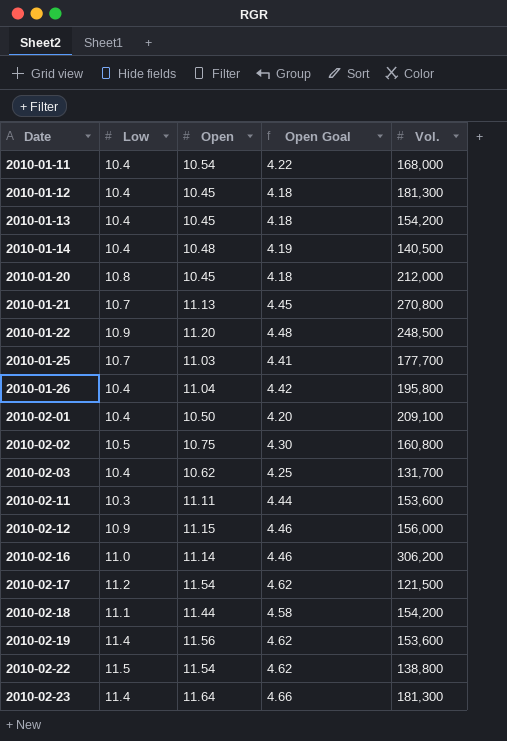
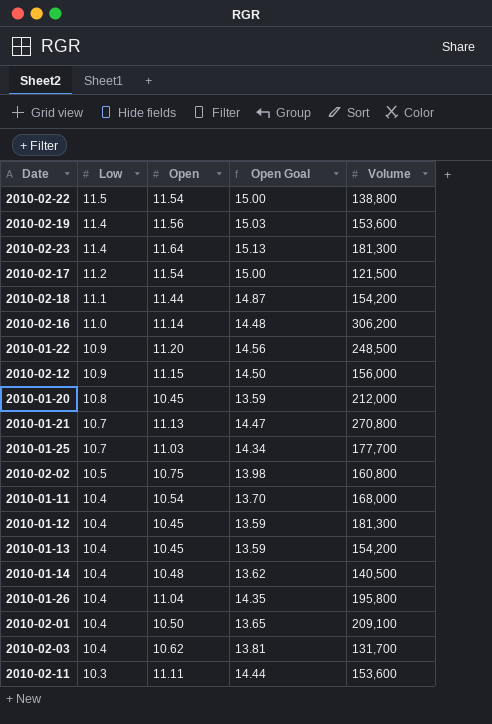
row order: Date ascending -> Low descending
column Open Goal | formula: [Open] * 0.4 -> [Open] * 1.3
column name: Vol. -> Volume

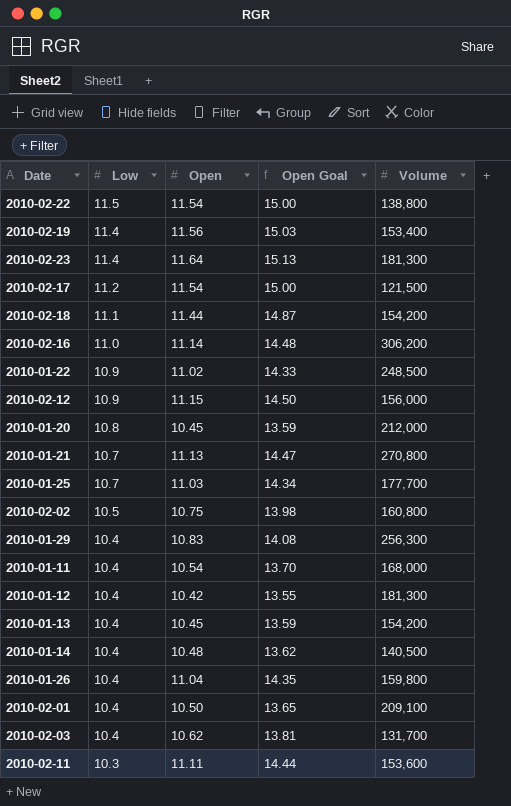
2010-02-19 | Volume: 153,600 -> 153,400
2010-01-22 | Open: 11.20 -> 11.02
2010-01-22 | Open Goal: 14.56 -> 14.33
row 2010-01-29: none -> 10.4 | 10.83 | 14.08 | 256,300
2010-01-12 | Open: 10.45 -> 10.42
2010-01-12 | Open Goal: 13.59 -> 13.55
2010-01-26 | Volume: 195,800 -> 159,800

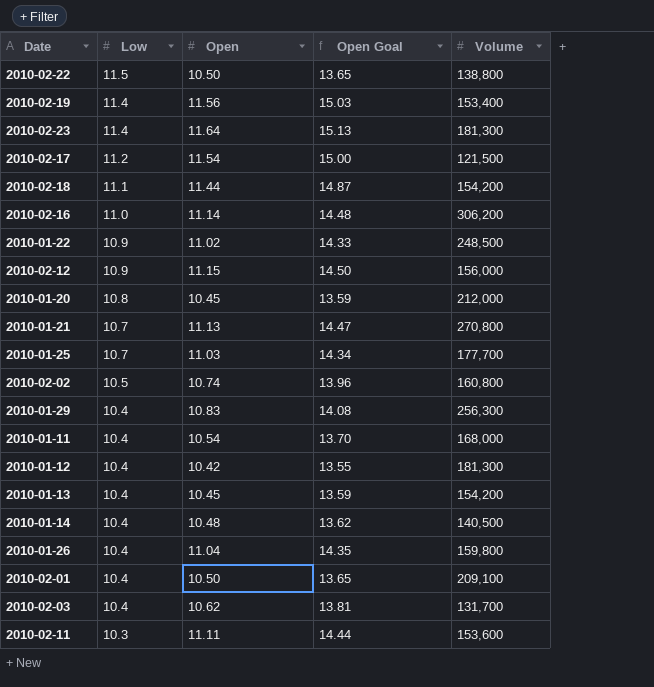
2010-02-22 | Open: 11.54 -> 10.50
2010-02-22 | Open Goal: 15.00 -> 13.65
2010-02-02 | Open: 10.75 -> 10.74
2010-02-02 | Open Goal: 13.98 -> 13.96

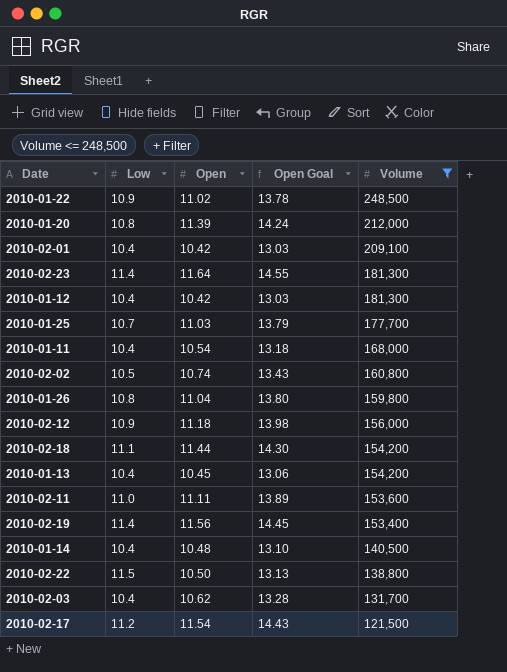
filter: none -> Volume <= 248,500
row order: Low descending -> Volume descending
column Open Goal | formula: [Open] * 1.3 -> [Open] * 1.25
2010-01-20 | Open: 10.45 -> 11.39
2010-02-01 | Open: 10.50 -> 10.42
2010-01-26 | Low: 10.4 -> 10.8
2010-02-12 | Open: 11.15 -> 11.18
2010-02-11 | Low: 10.3 -> 11.0

